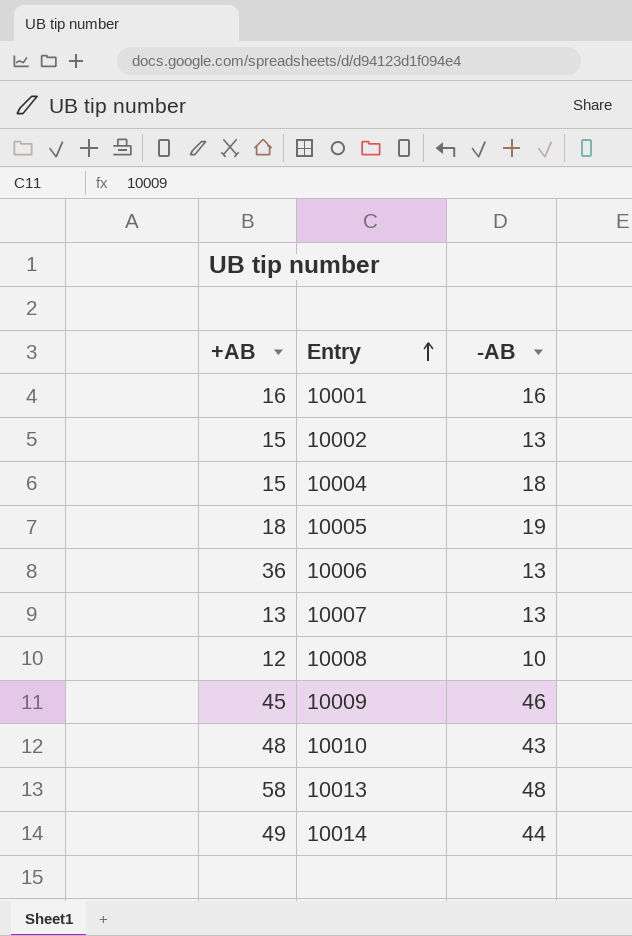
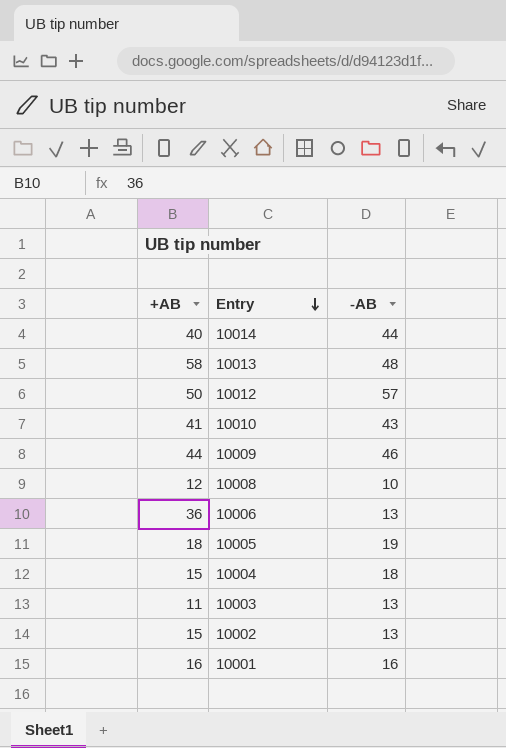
row order: Entry ascending -> Entry descending
row 10007: 13 | 13 -> none
10014 | +AB: 49 -> 40
row 10012: none -> 50 | 57
10010 | +AB: 48 -> 41
10009 | +AB: 45 -> 44
row 10003: none -> 11 | 13

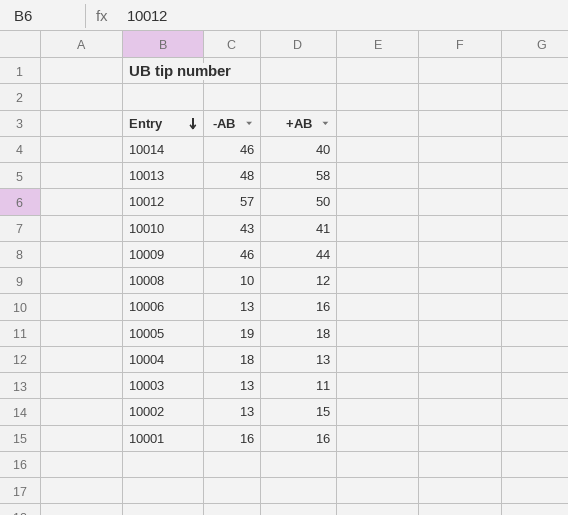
column +AB | position: 1 -> 3
10014 | -AB: 44 -> 46
10006 | +AB: 36 -> 16
10004 | +AB: 15 -> 13

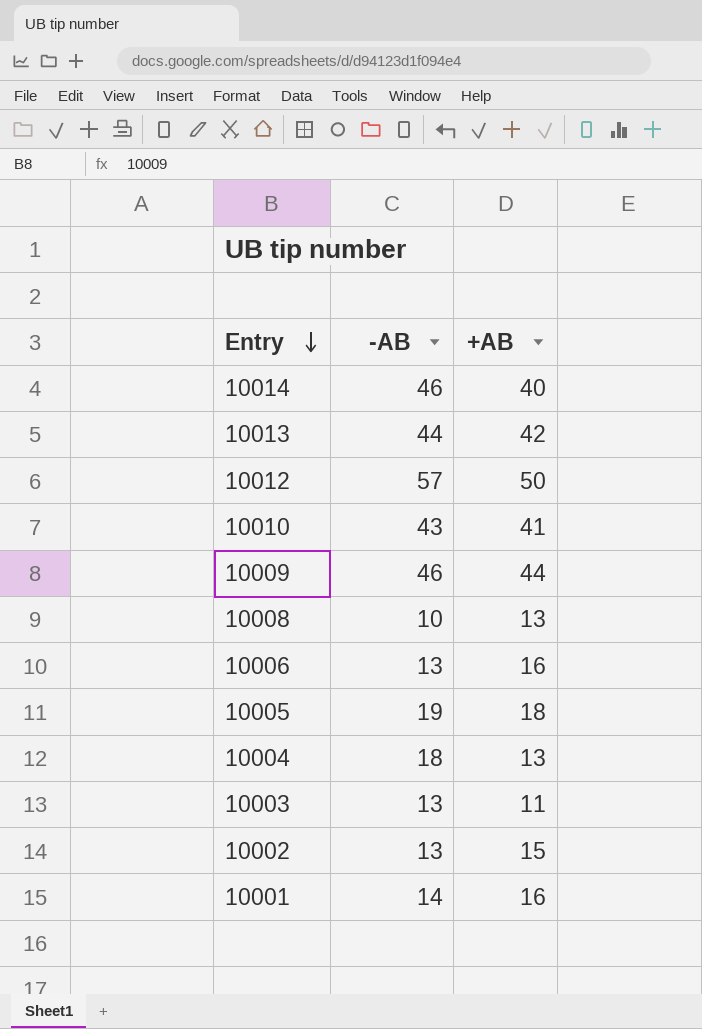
10013 | -AB: 48 -> 44
10013 | +AB: 58 -> 42
10008 | +AB: 12 -> 13
10001 | -AB: 16 -> 14

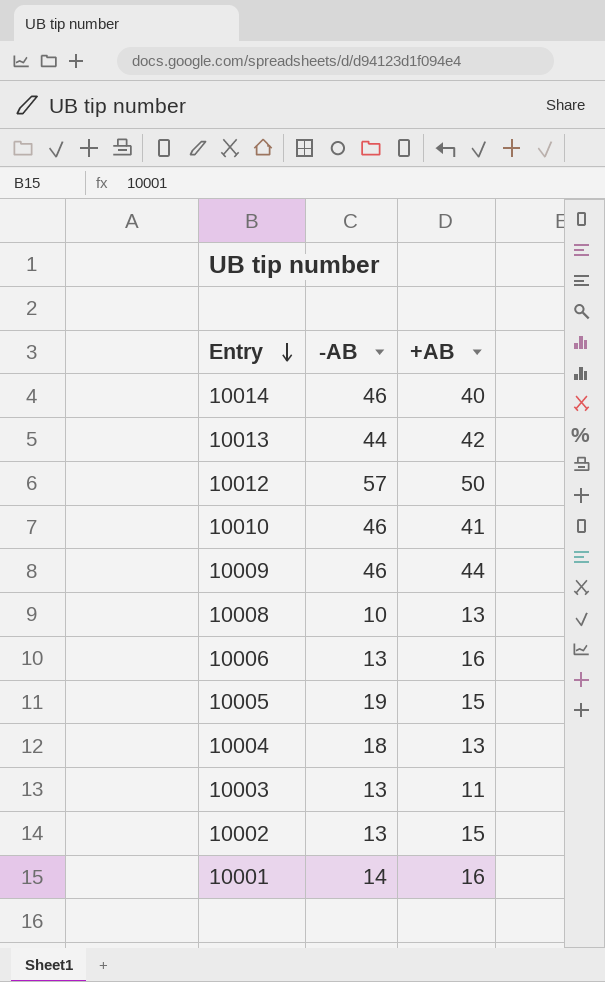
10010 | -AB: 43 -> 46
10005 | +AB: 18 -> 15

